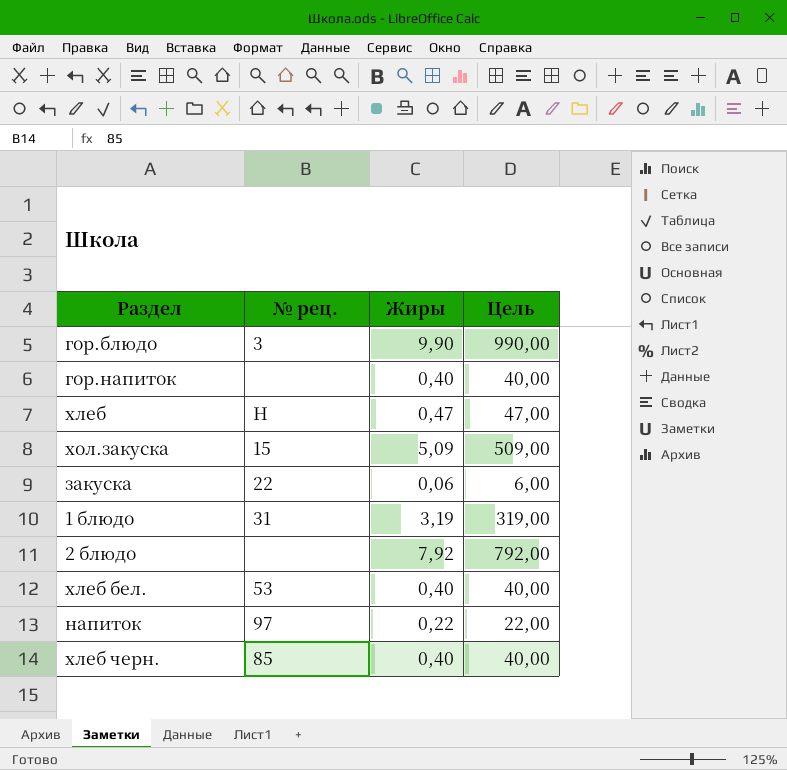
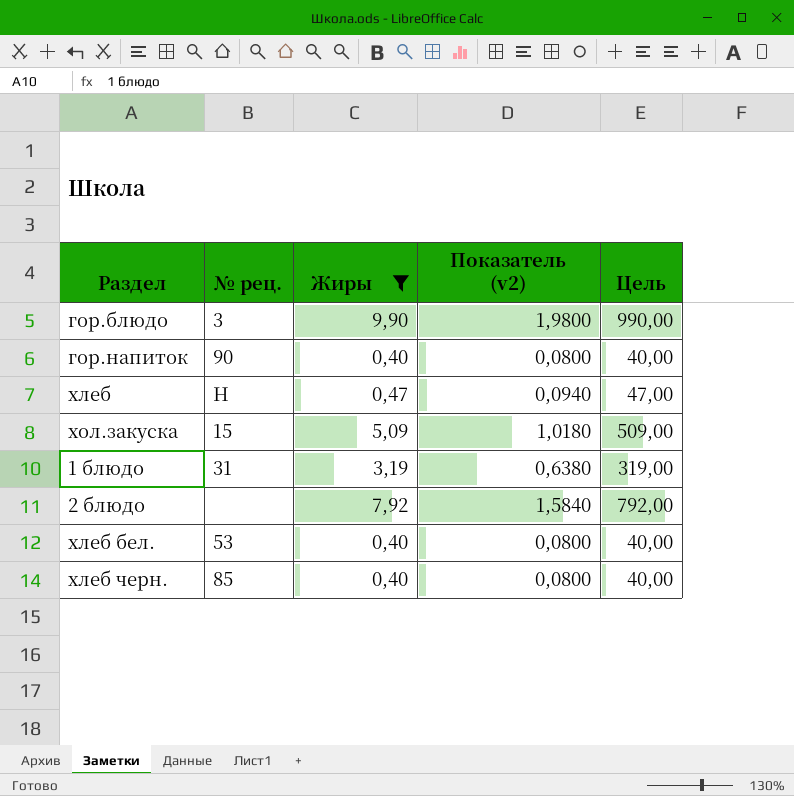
filter: none -> Жиры >= 0,40
column Показатель (v2) | formula: none -> [Жиры] * 0,2
гор.напиток | № рец.: none -> 90

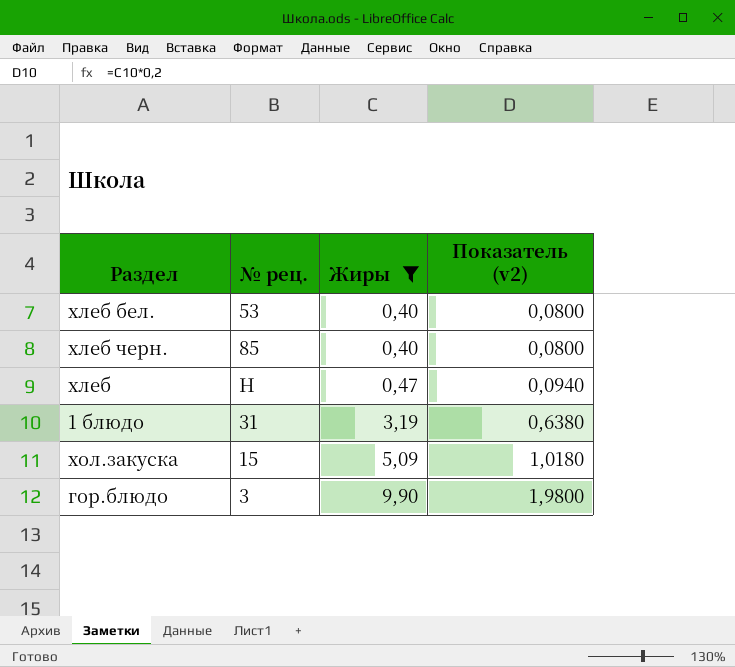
row order: none -> Жиры ascending
column Цель | formula: [Жиры] * 100 -> none
row гор.напиток: 90 | 0,40 | 0,0800 | 40,00 -> none
row 2 блюдо: none | 7,92 | 1,5840 | 792,00 -> none

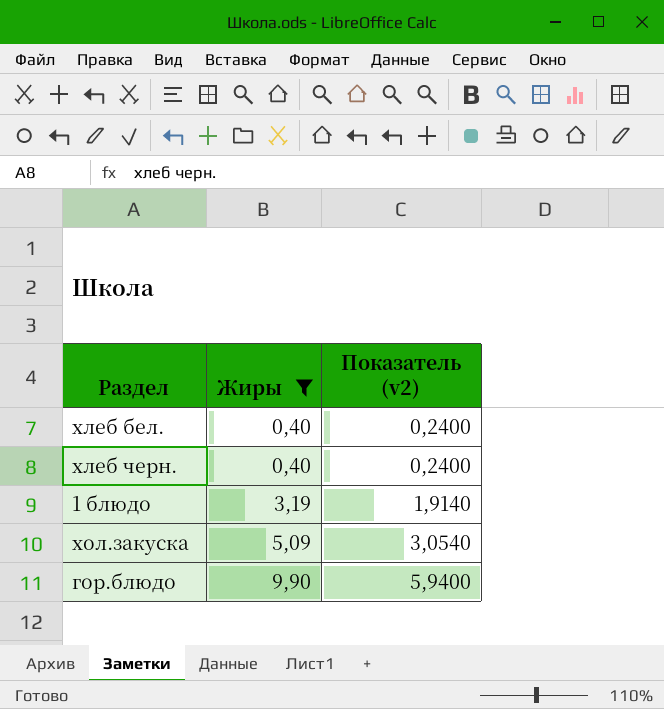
column № рец. | position: 2 -> none
column Показатель (v2) | formula: [Жиры] * 0,2 -> [Жиры] * 0,6
row хлеб: Н | 0,47 | 0,0940 -> none

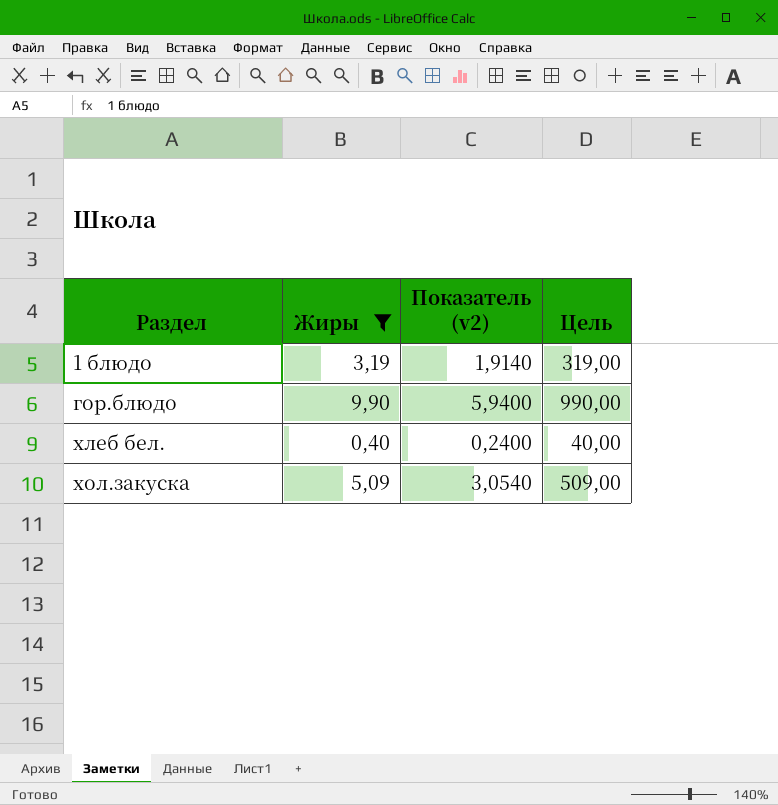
row order: Жиры ascending -> Раздел ascending
column Цель | formula: none -> [Жиры] * 100
row хлеб черн.: 0,40 | 0,2400 -> none

